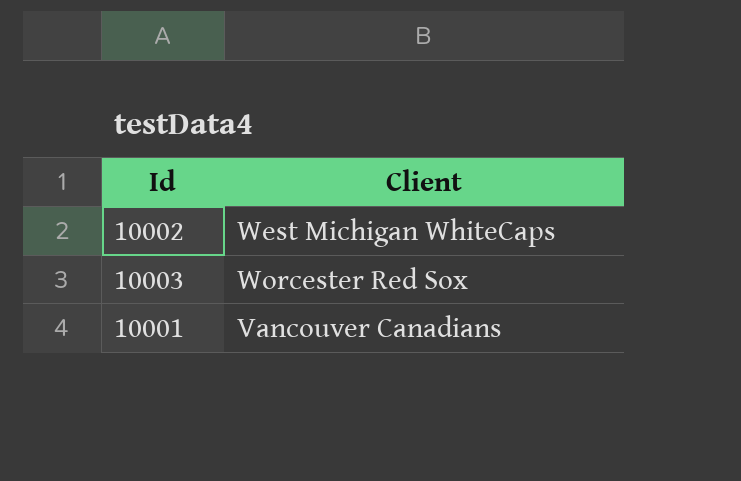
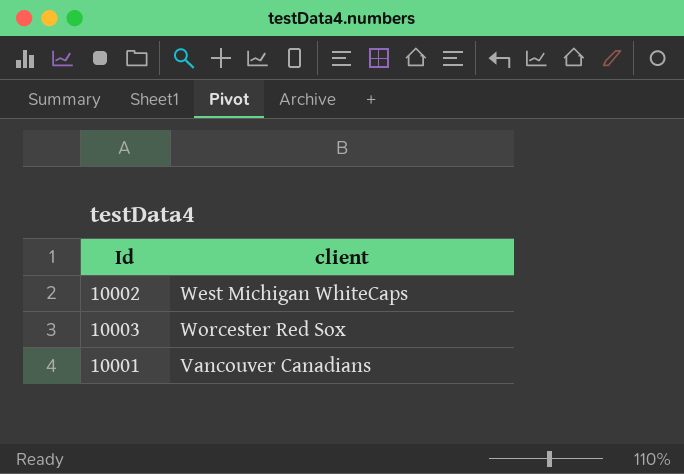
column name: Client -> client

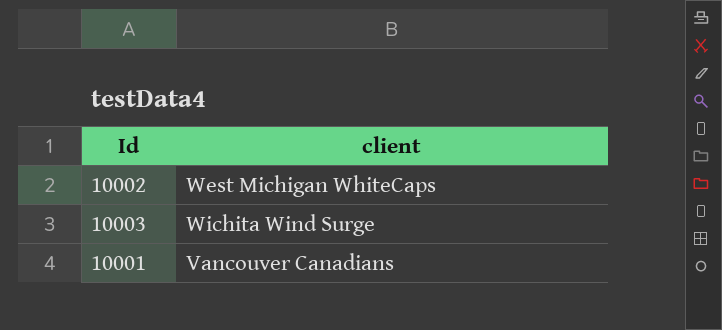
10003 | client: Worcester Red Sox -> Wichita Wind Surge

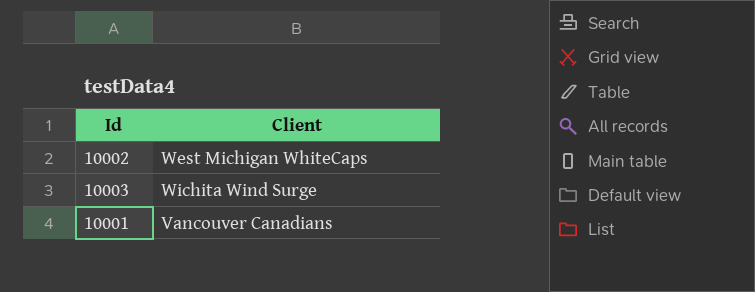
column name: client -> Client

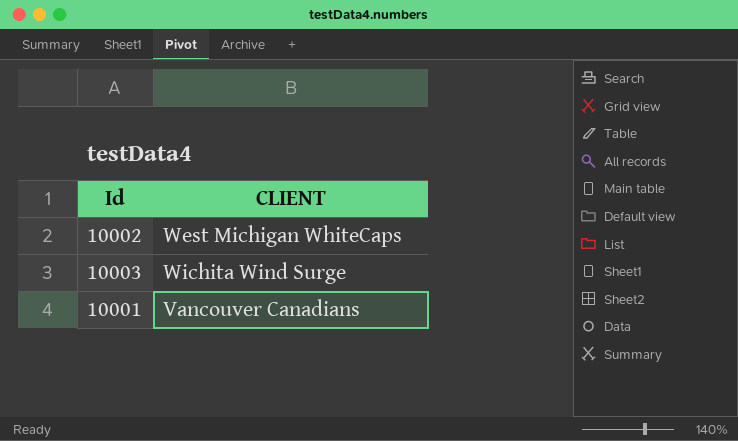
column name: Client -> CLIENT

